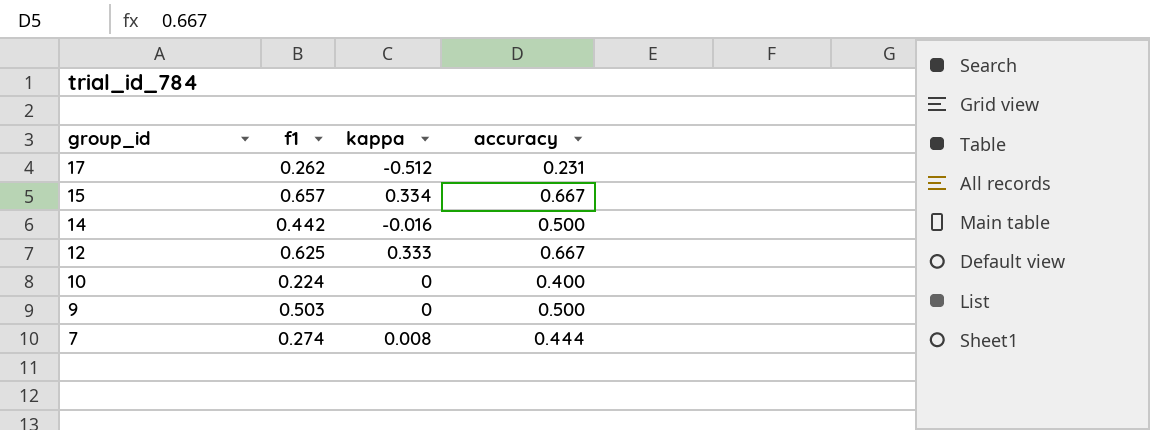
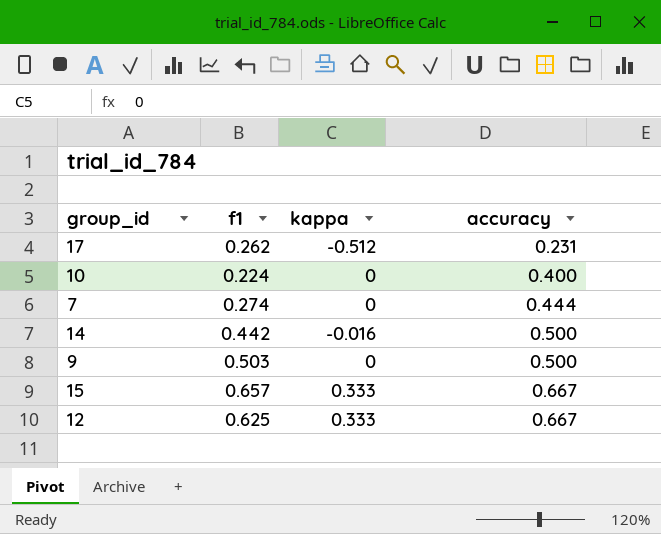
row order: group_id descending -> accuracy ascending
7 | kappa: 0.008 -> 0
15 | kappa: 0.334 -> 0.333

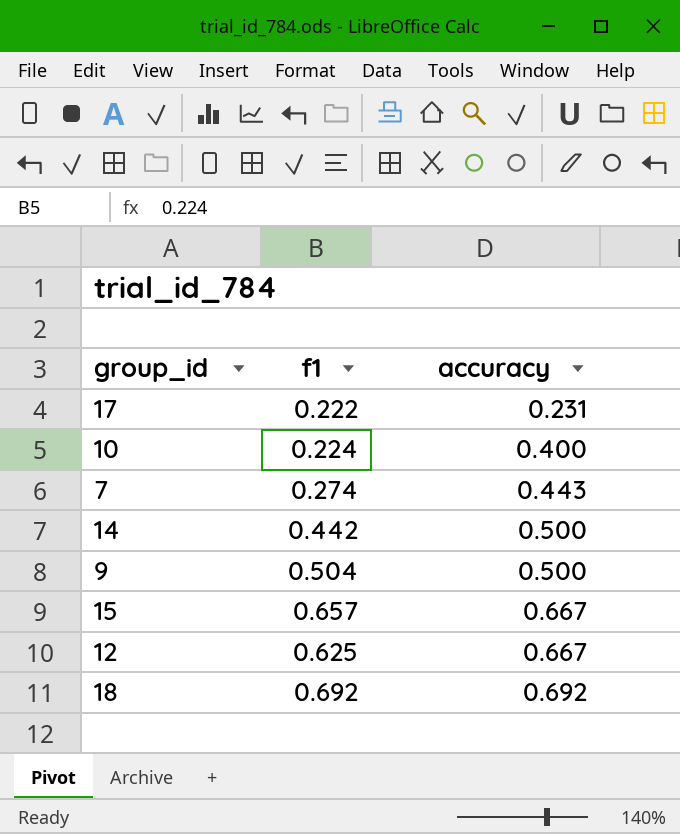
column kappa | position: 3 -> none
17 | f1: 0.262 -> 0.222
7 | accuracy: 0.444 -> 0.443
9 | f1: 0.503 -> 0.504
row 18: none -> 0.692 | 0.692

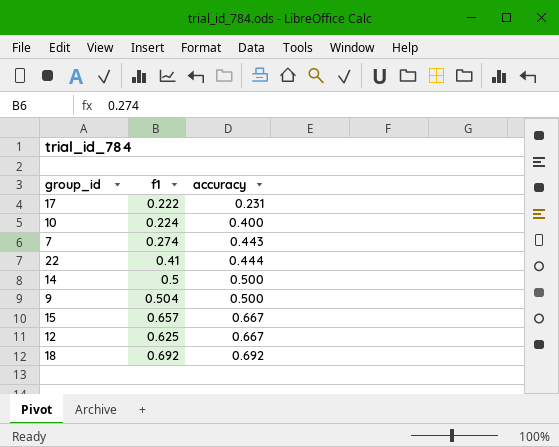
row 22: none -> 0.41 | 0.444
14 | f1: 0.442 -> 0.5

